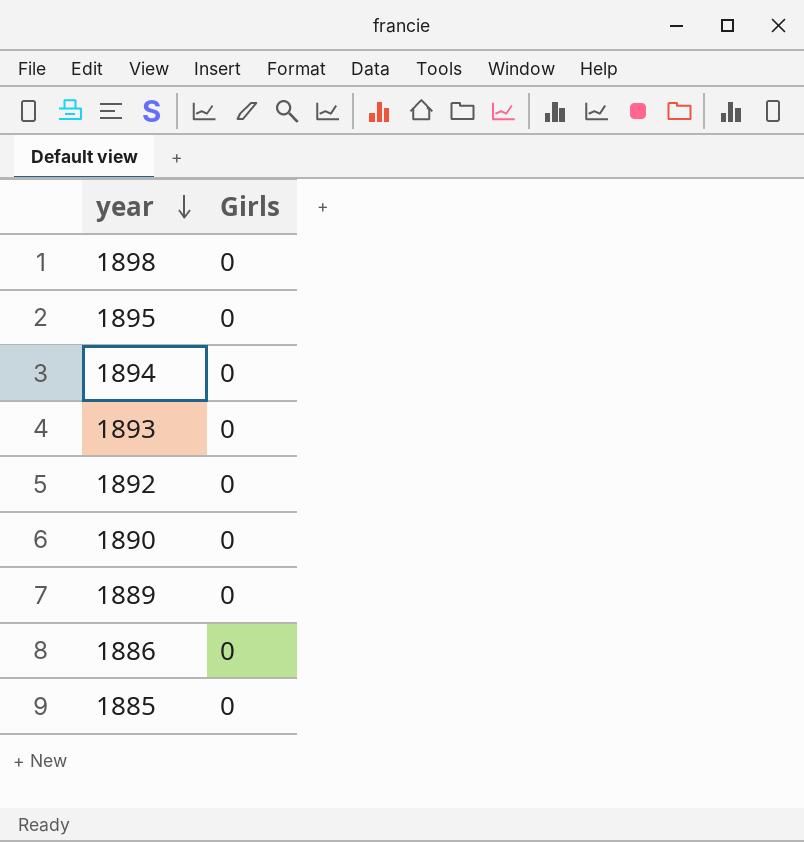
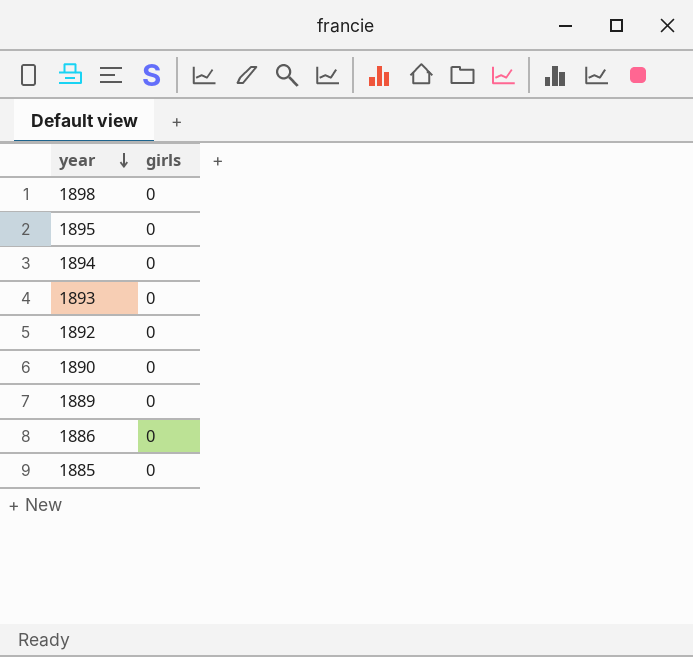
column name: Girls -> girls

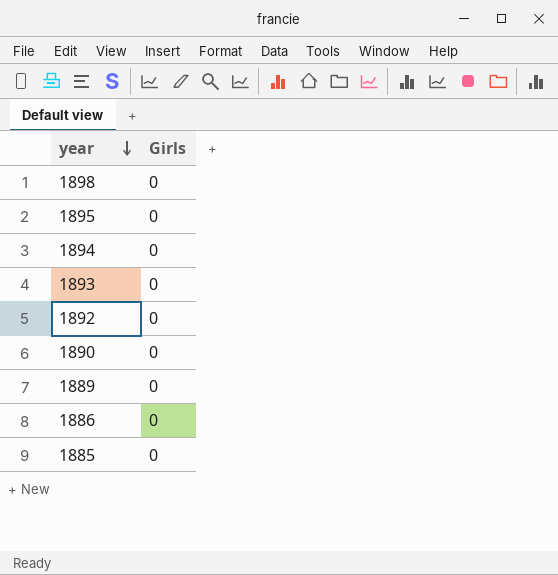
column name: girls -> Girls

